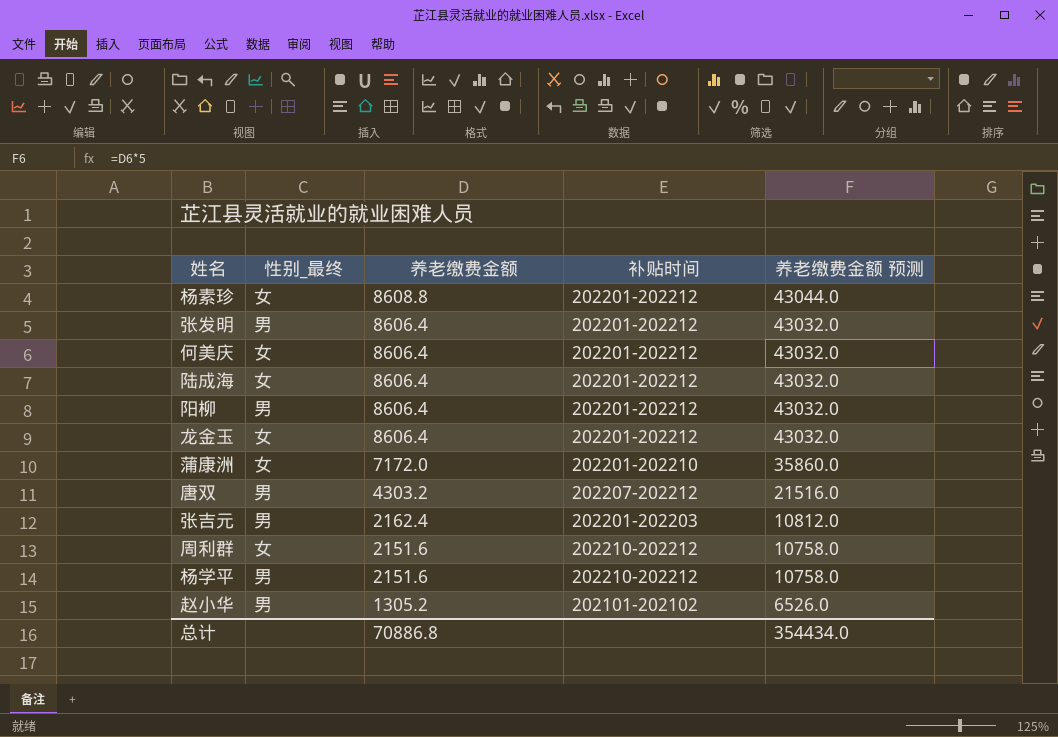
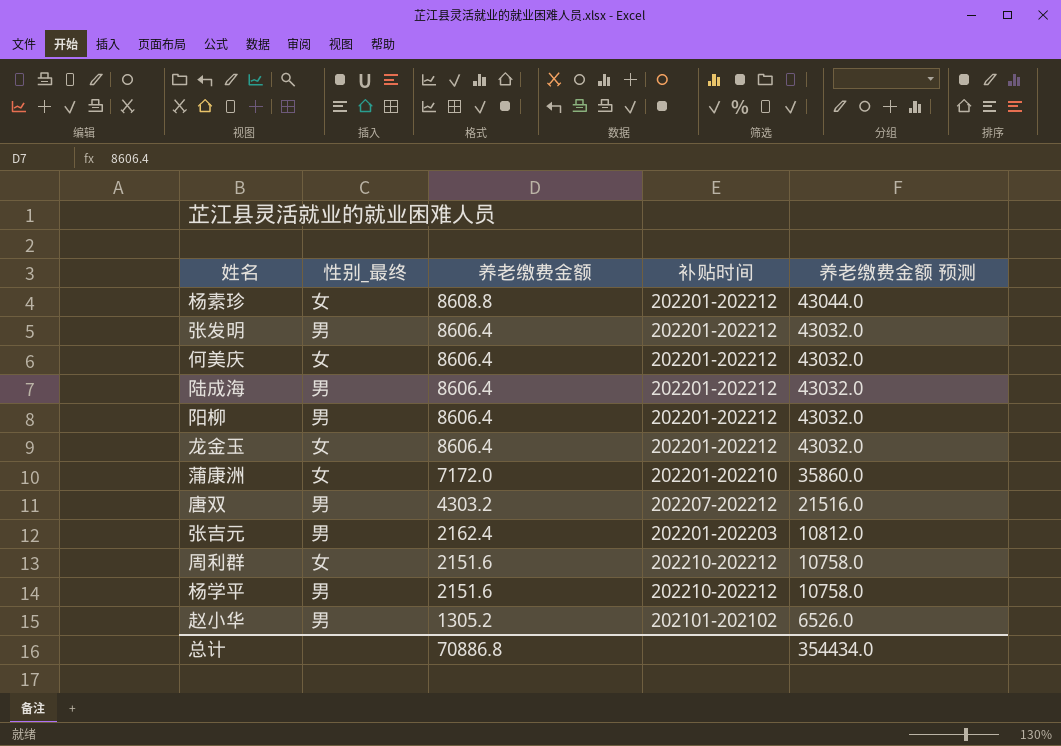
陆成海 | 性别_最终: 女 -> 男

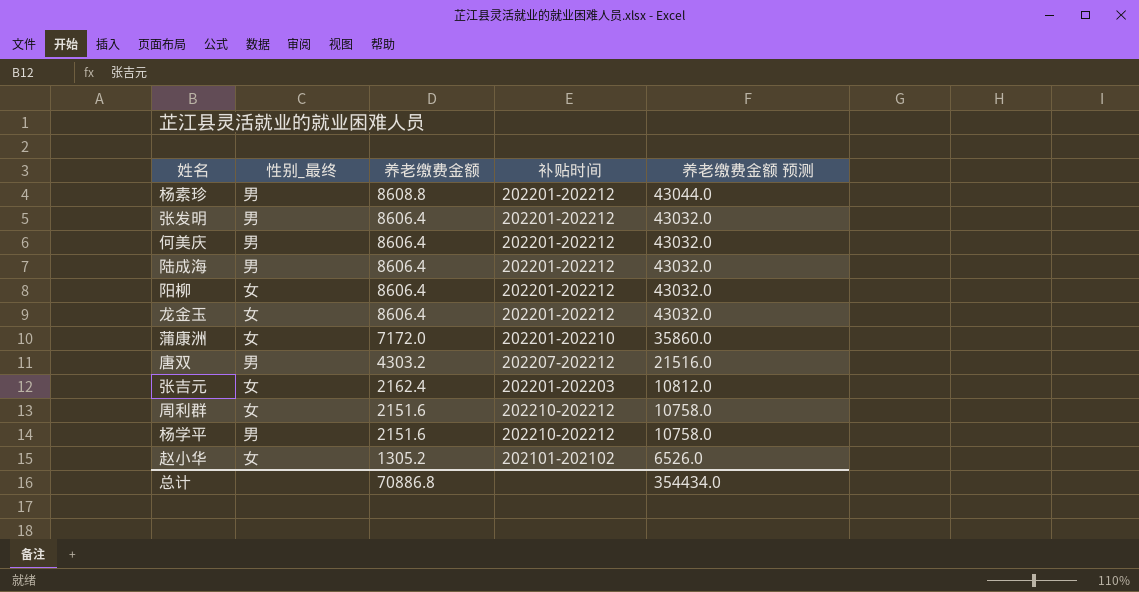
杨素珍 | 性别_最终: 女 -> 男
何美庆 | 性别_最终: 女 -> 男
阳柳 | 性别_最终: 男 -> 女
张吉元 | 性别_最终: 男 -> 女
赵小华 | 性别_最终: 男 -> 女

